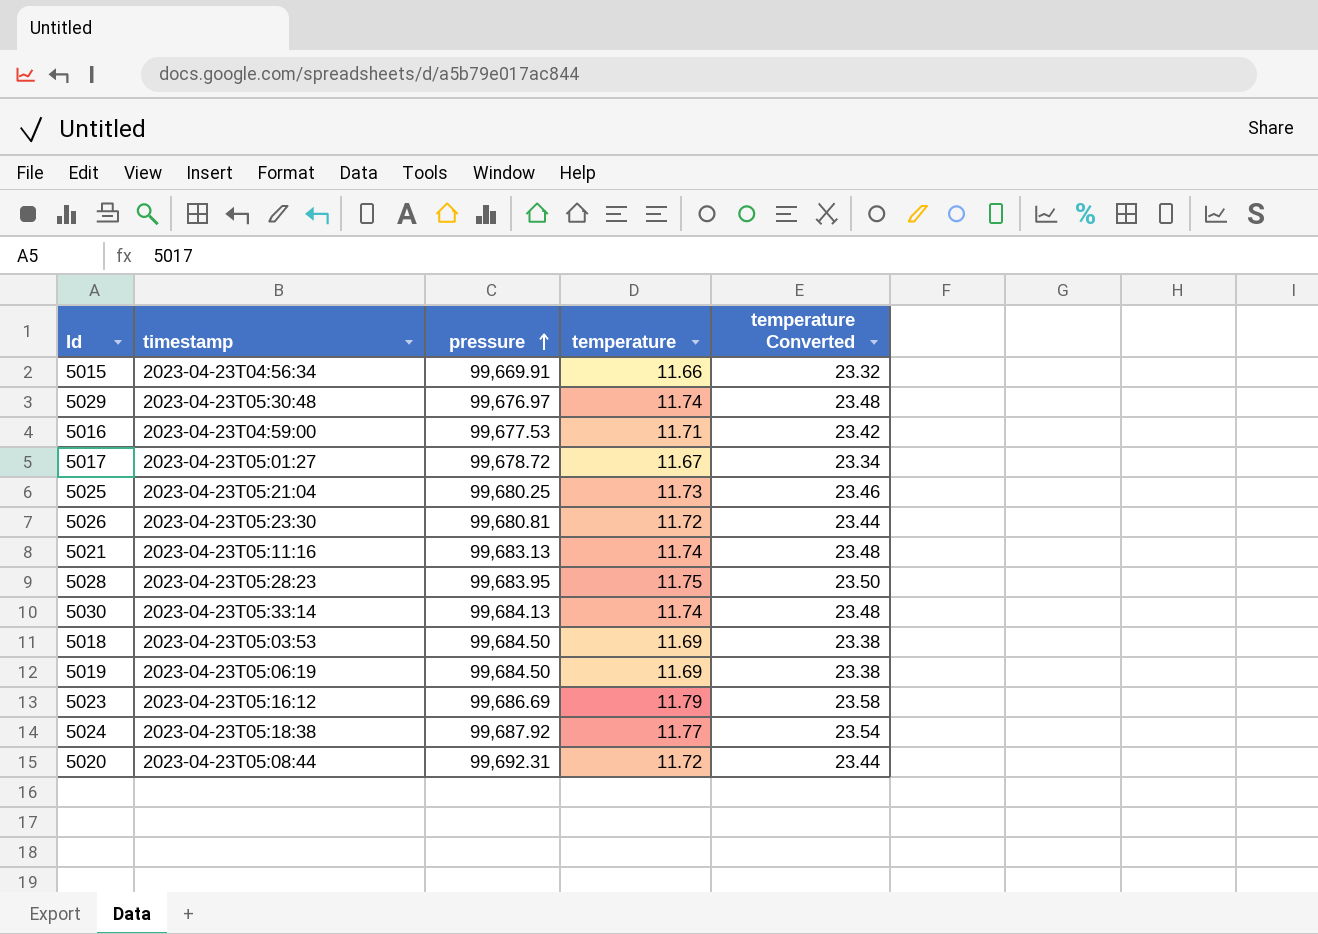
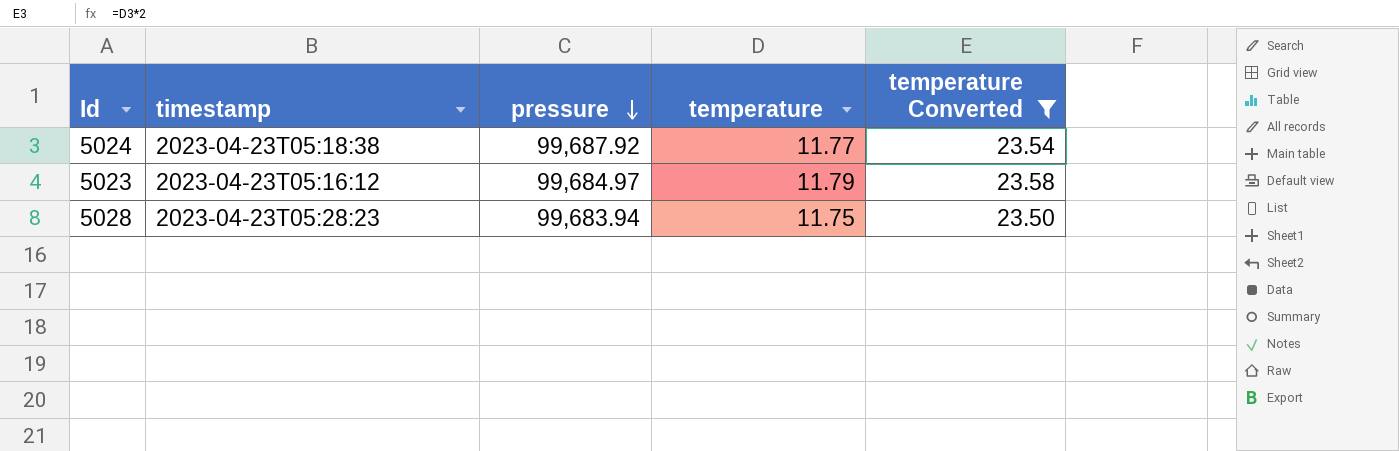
filter: none -> temperature Converted >= 23.50
row order: pressure ascending -> pressure descending
5023 | pressure: 99,686.69 -> 99,684.97
5028 | pressure: 99,683.95 -> 99,683.94

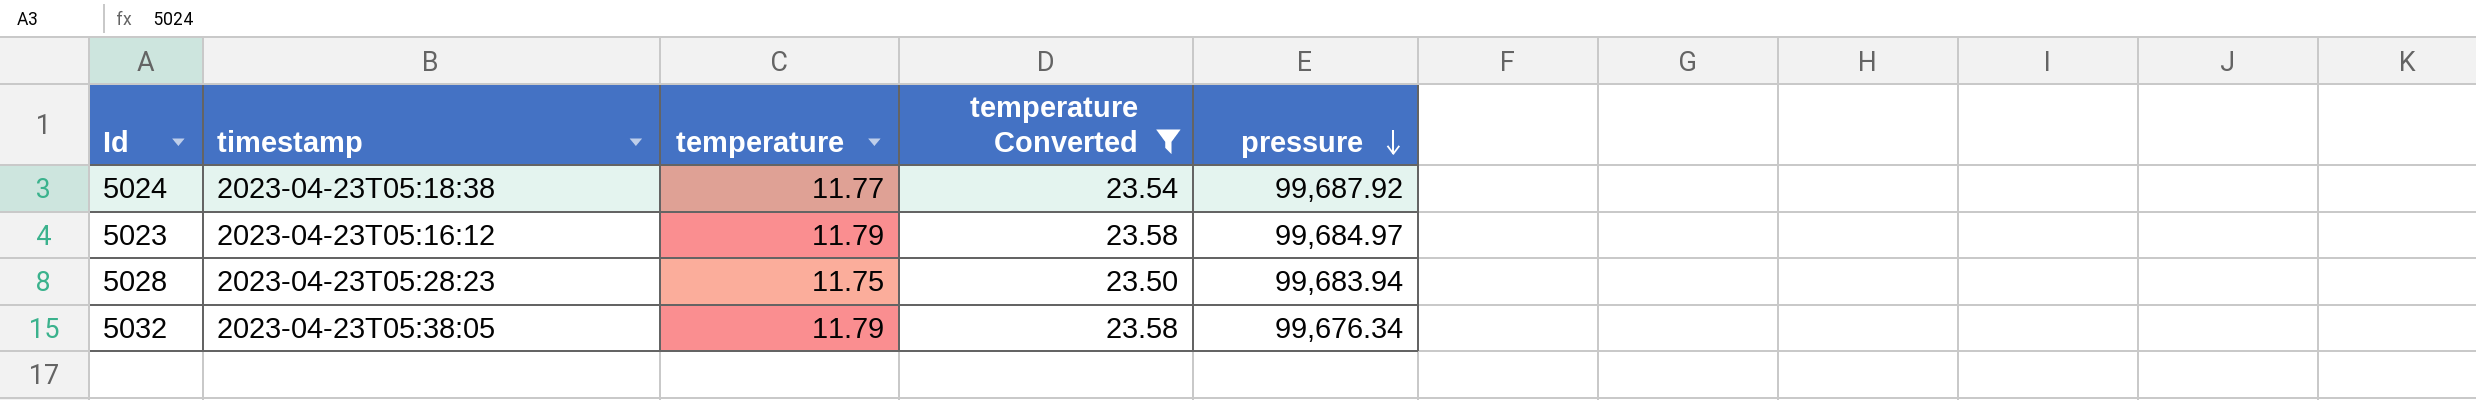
column pressure | position: 3 -> 5
row 5032: none -> 2023-04-23T05:38:05 | 11.79 | 23.58 | 99,676.34

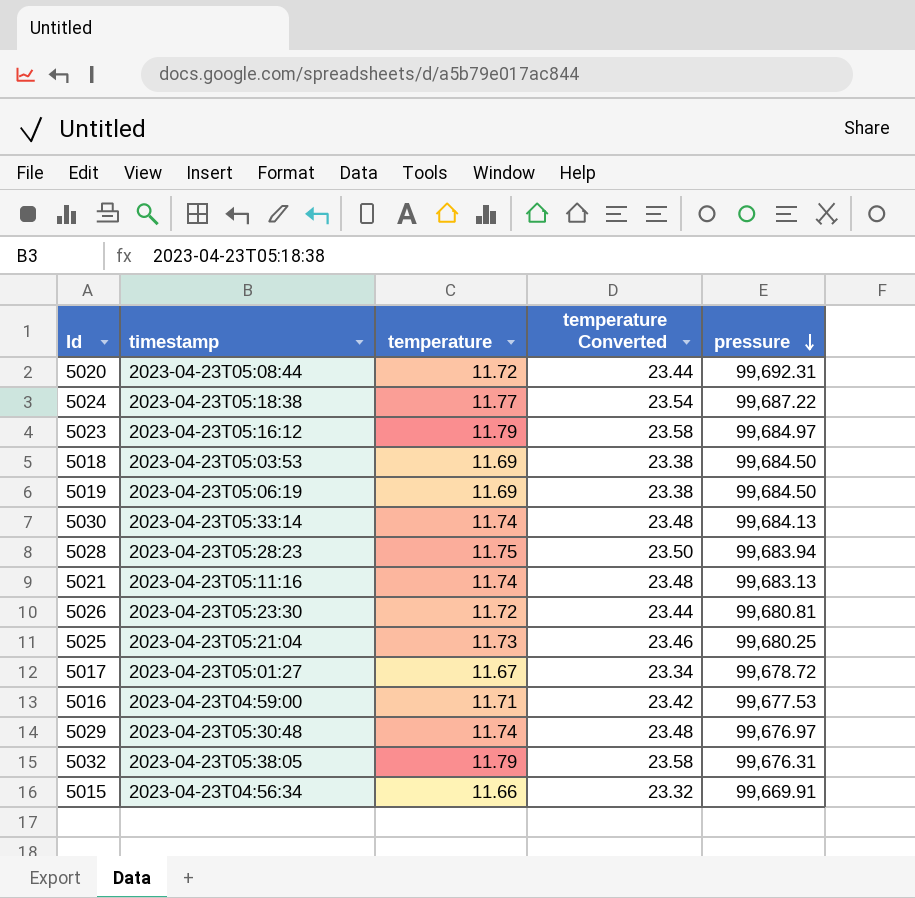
filter: temperature Converted >= 23.50 -> none
5024 | pressure: 99,687.92 -> 99,687.22
5032 | pressure: 99,676.34 -> 99,676.31

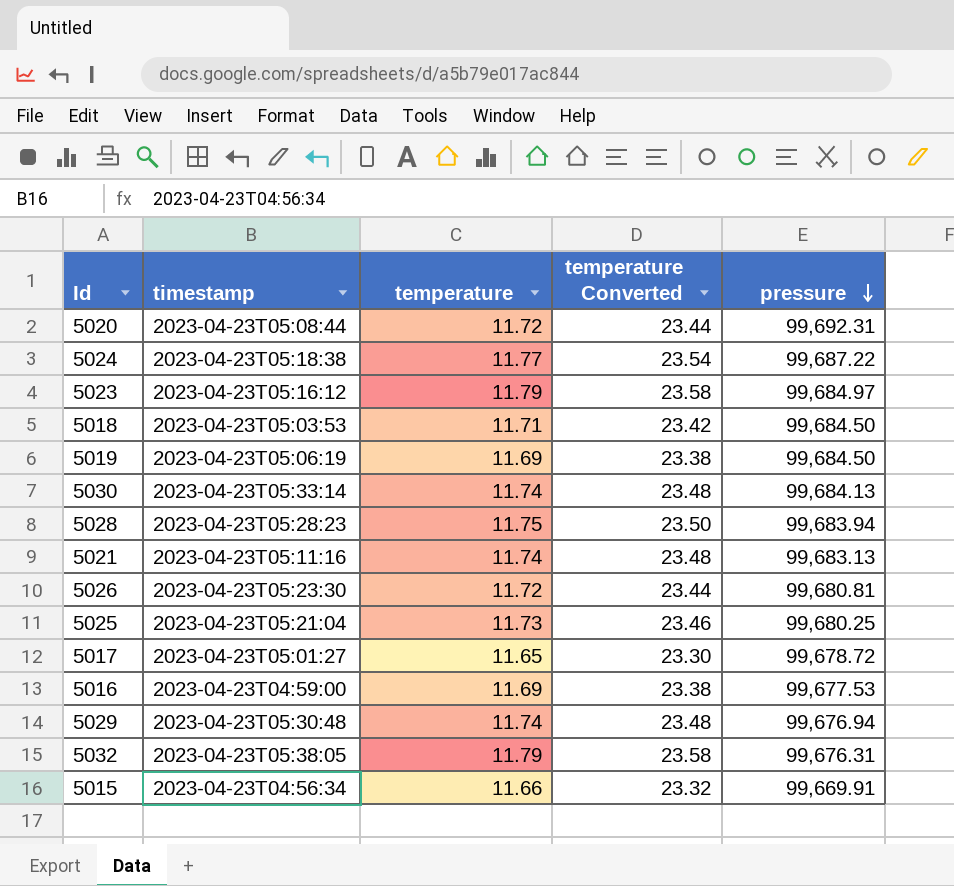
5018 | temperature: 11.69 -> 11.71
5018 | temperature Converted: 23.38 -> 23.42
5017 | temperature: 11.67 -> 11.65
5017 | temperature Converted: 23.34 -> 23.30
5016 | temperature: 11.71 -> 11.69
5016 | temperature Converted: 23.42 -> 23.38
5029 | pressure: 99,676.97 -> 99,676.94

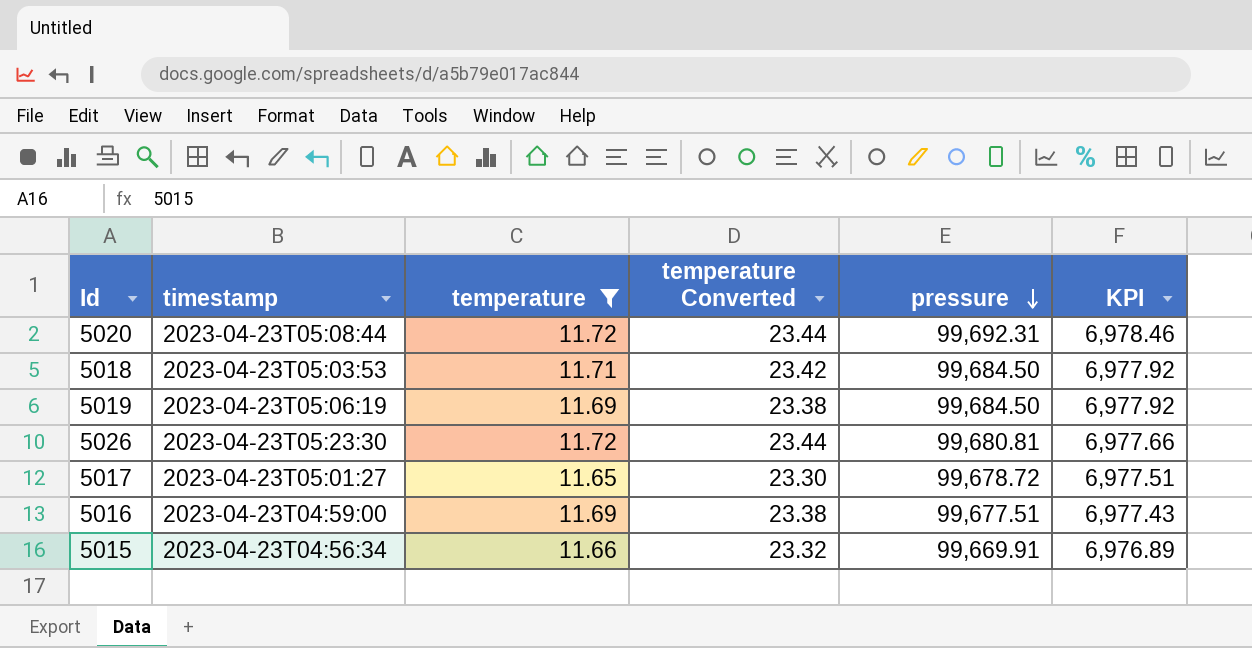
filter: none -> temperature <= 11.72
column KPI | formula: none -> [pressure] * 0.07
5016 | pressure: 99,677.53 -> 99,677.51

